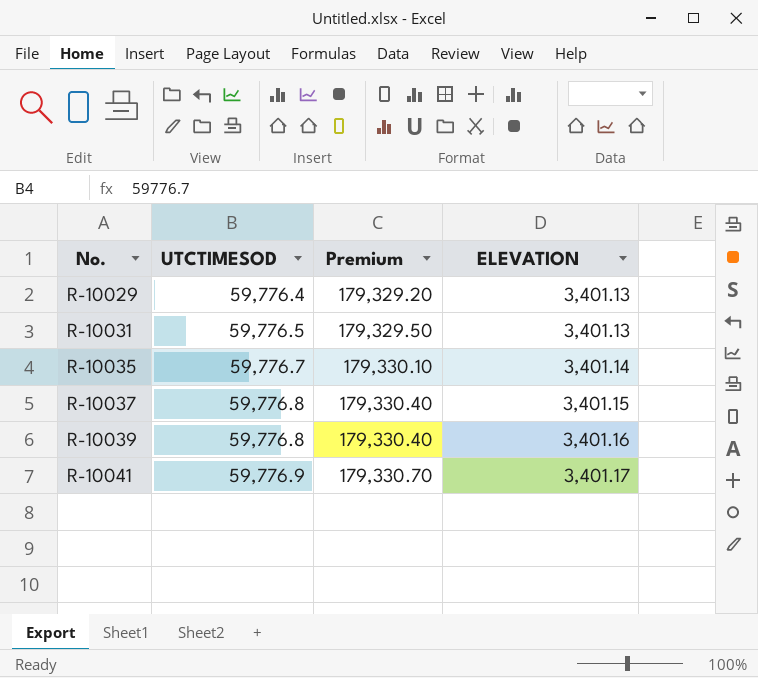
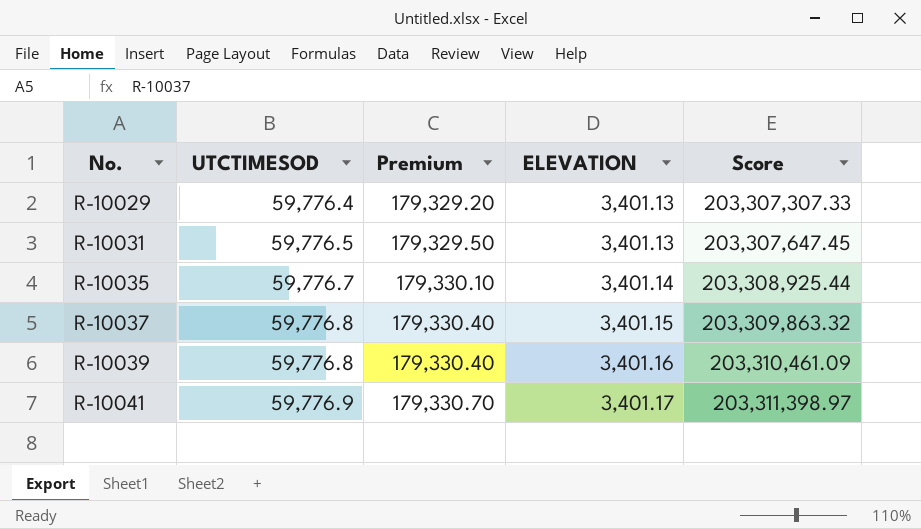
column Score | formula: none -> [UTCTIMESOD] * [ELEVATION]

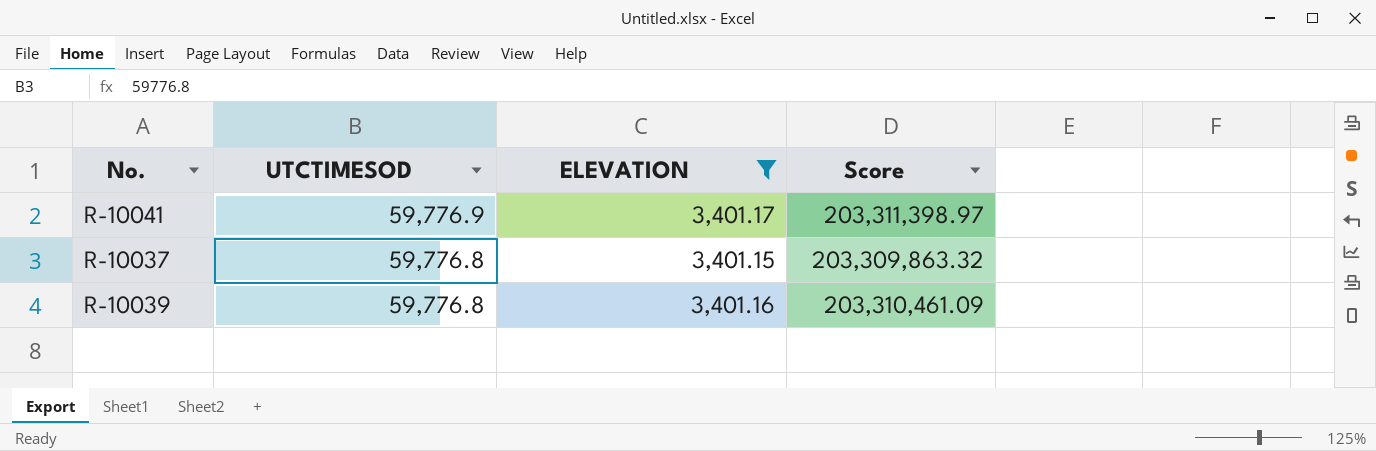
filter: none -> ELEVATION >= 3,401.15
row order: No. ascending -> UTCTIMESOD descending
column Premium | formula: [UTCTIMESOD] * 3 -> none

